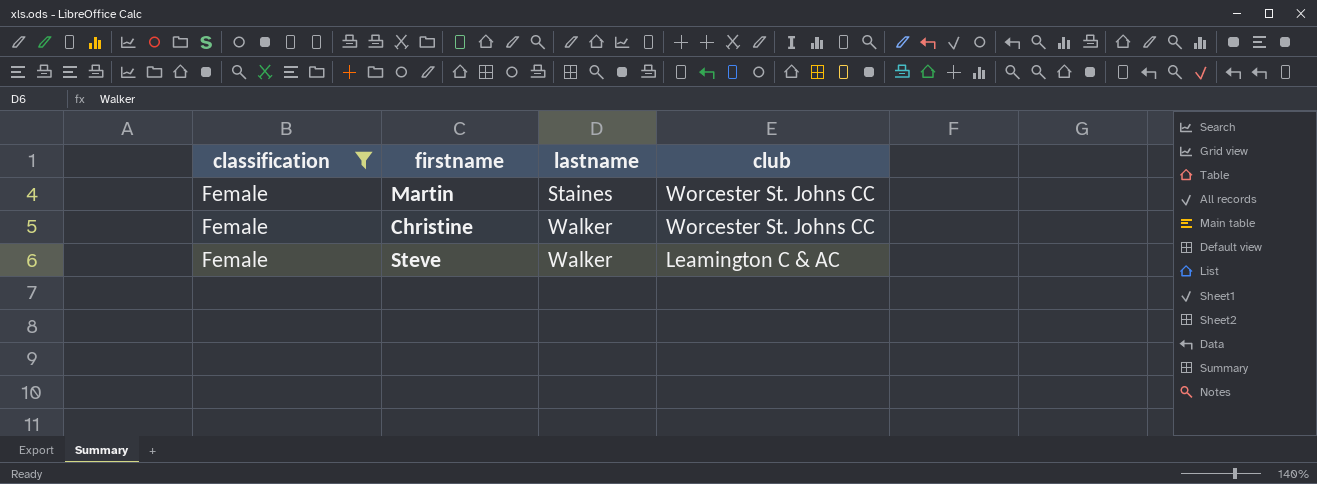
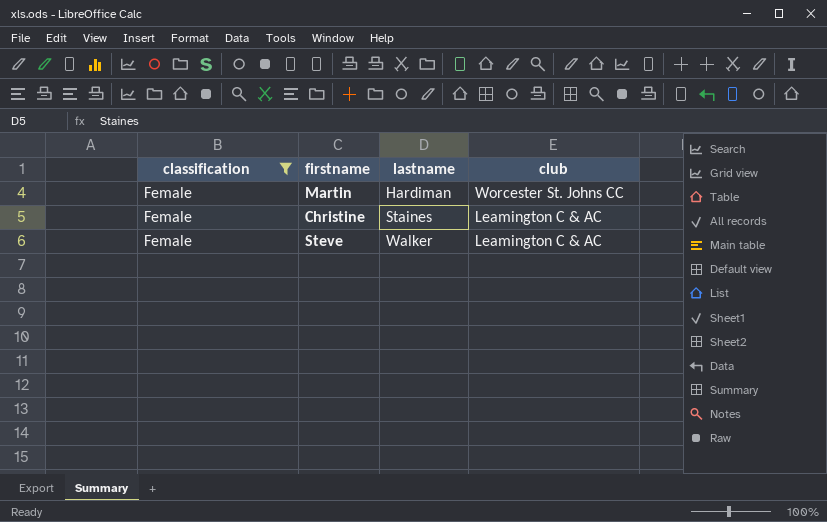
Martin | lastname: Staines -> Hardiman
Christine | lastname: Walker -> Staines
Christine | club: Worcester St. Johns CC -> Leamington C & AC

